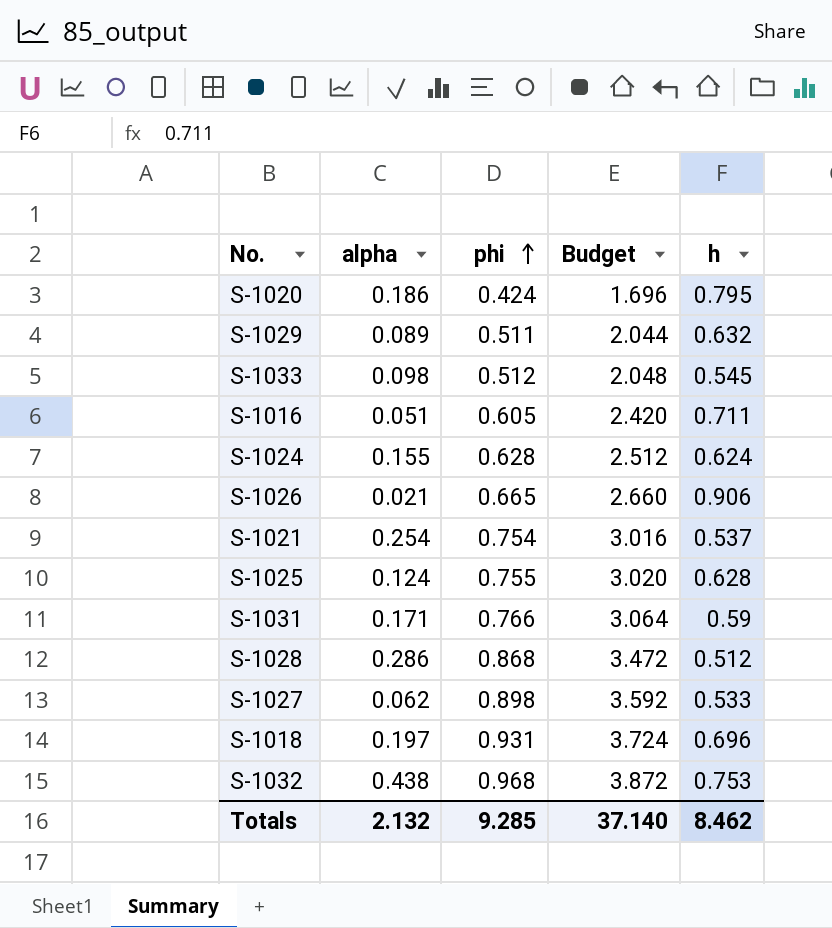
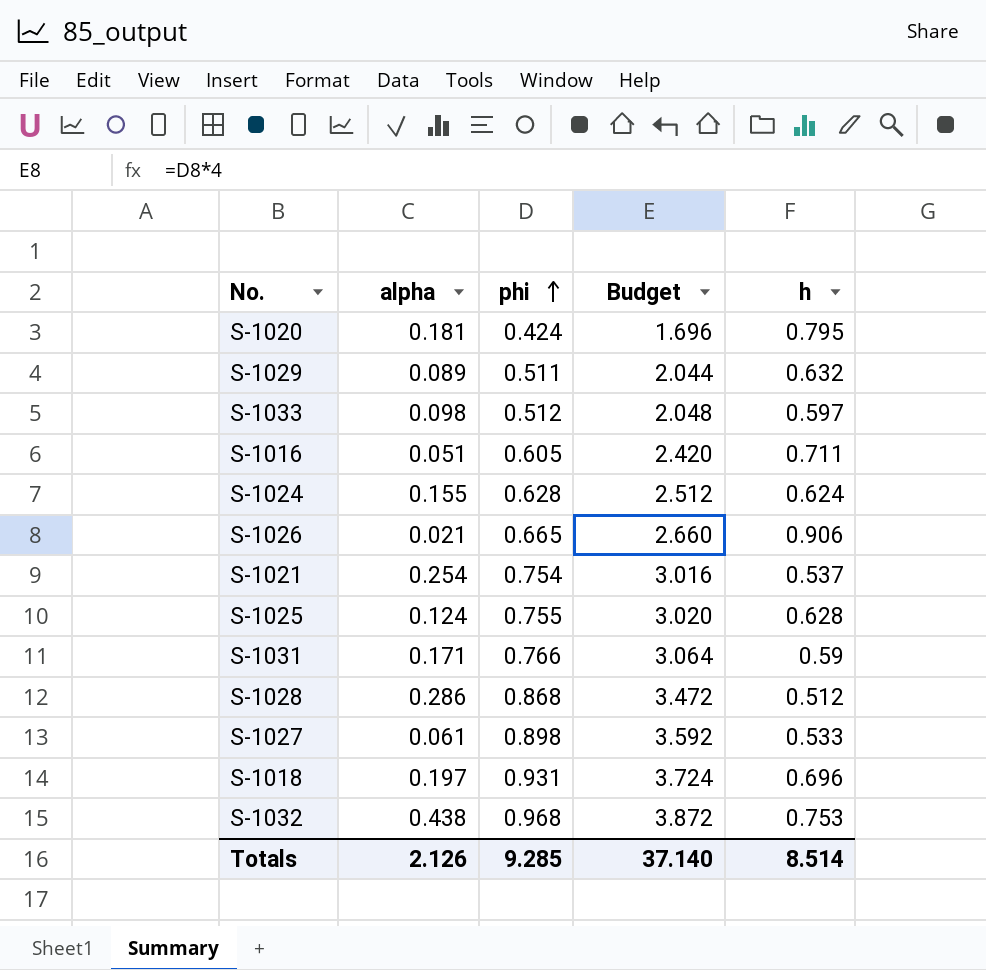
S-1020 | alpha: 0.186 -> 0.181
S-1033 | h: 0.545 -> 0.597
S-1027 | alpha: 0.062 -> 0.061
Totals | alpha: 2.132 -> 2.126
Totals | h: 8.462 -> 8.514

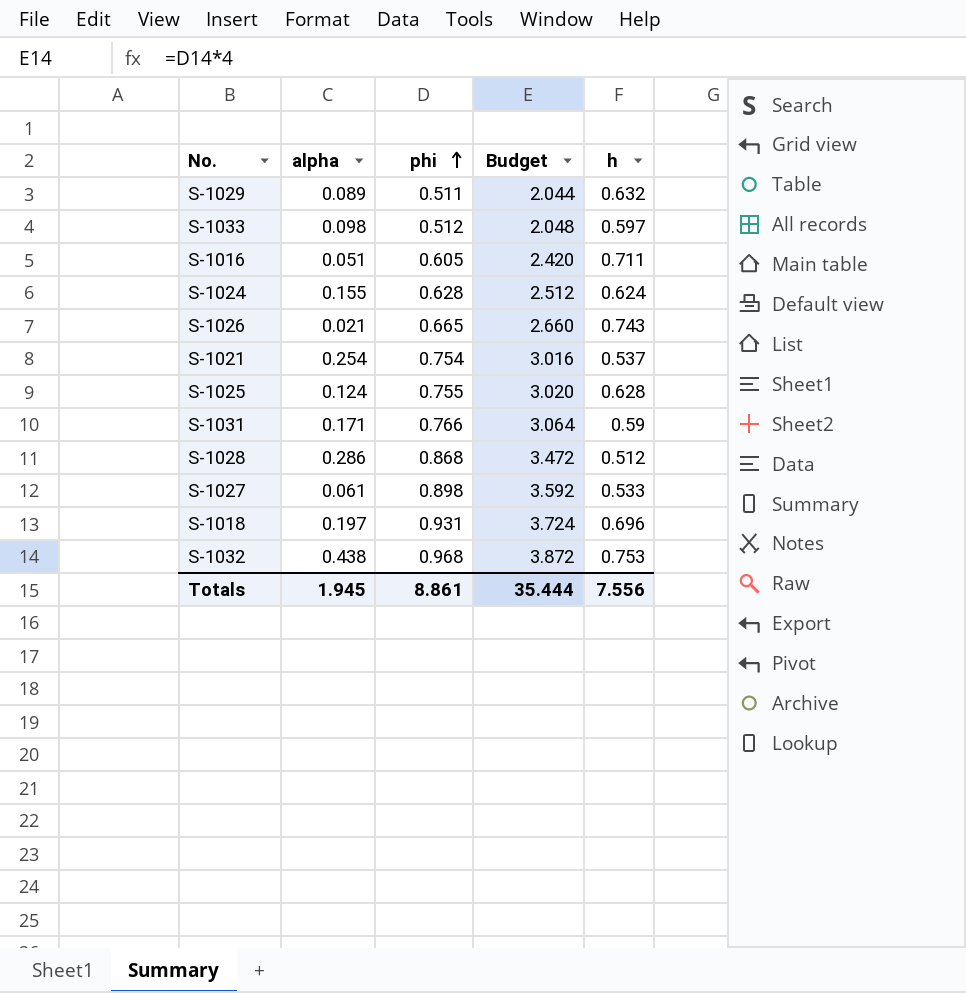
row S-1020: 0.181 | 0.424 | 1.696 | 0.795 -> none
S-1026 | h: 0.906 -> 0.743
Totals | alpha: 2.126 -> 1.945
Totals | phi: 9.285 -> 8.861
Totals | Budget: 37.140 -> 35.444
Totals | h: 8.514 -> 7.556

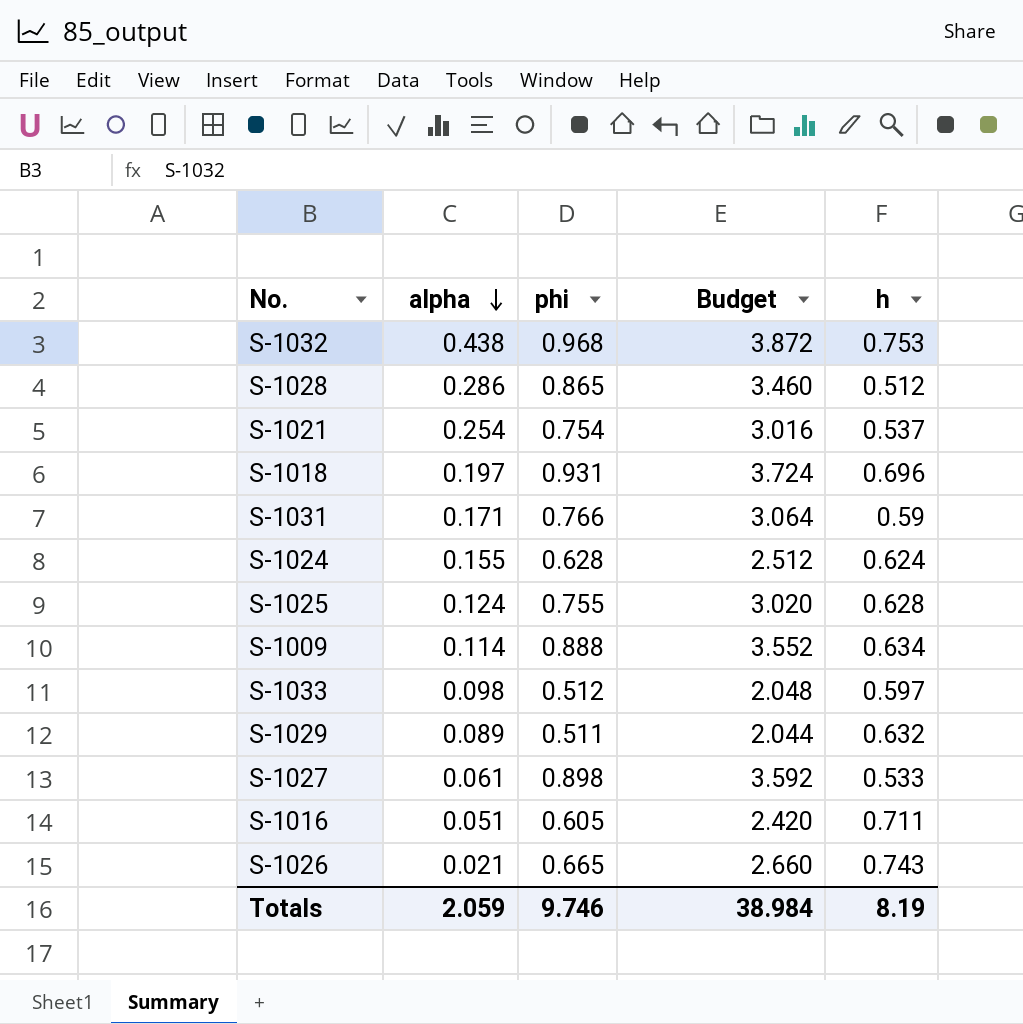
row order: phi ascending -> alpha descending
S-1028 | phi: 0.868 -> 0.865
S-1028 | Budget: 3.472 -> 3.460
row S-1009: none -> 0.114 | 0.888 | 3.552 | 0.634
Totals | alpha: 1.945 -> 2.059
Totals | phi: 8.861 -> 9.746
Totals | Budget: 35.444 -> 38.984
Totals | h: 7.556 -> 8.19

